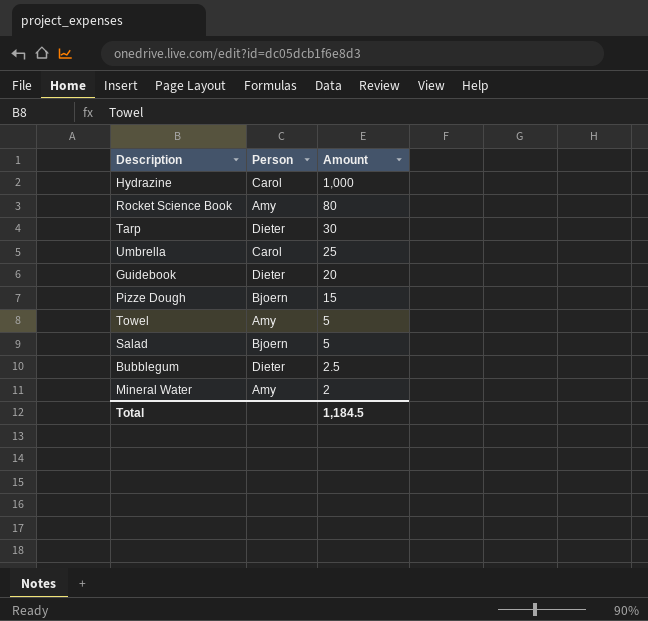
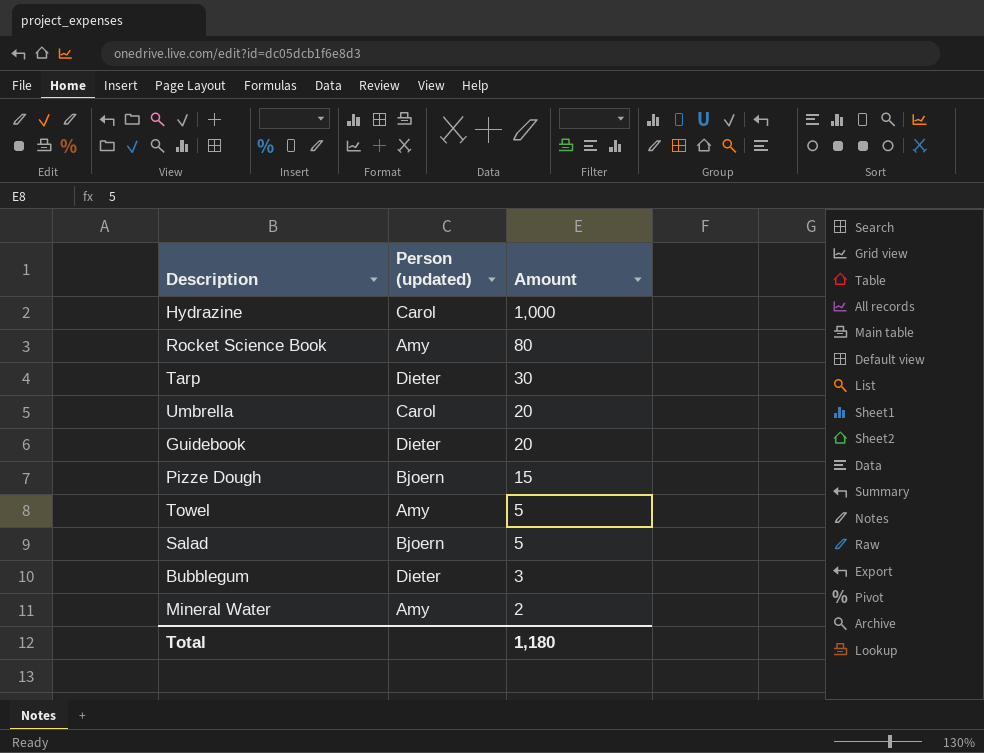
column name: Person -> Person (updated)
Umbrella | Amount: 25 -> 20
Bubblegum | Amount: 2.5 -> 3
Total | Amount: 1,184.5 -> 1,180

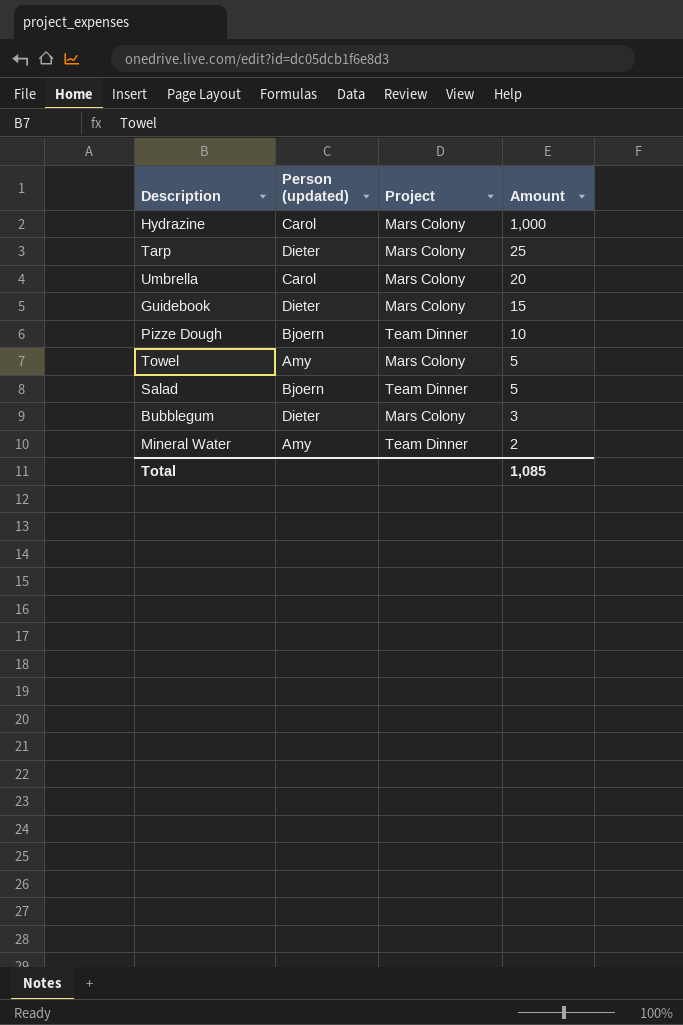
column Project | position: none -> 3
row Rocket Science Book: Amy | 80 -> none
Tarp | Amount: 30 -> 25
Guidebook | Amount: 20 -> 15
Pizze Dough | Amount: 15 -> 10
Total | Amount: 1,180 -> 1,085

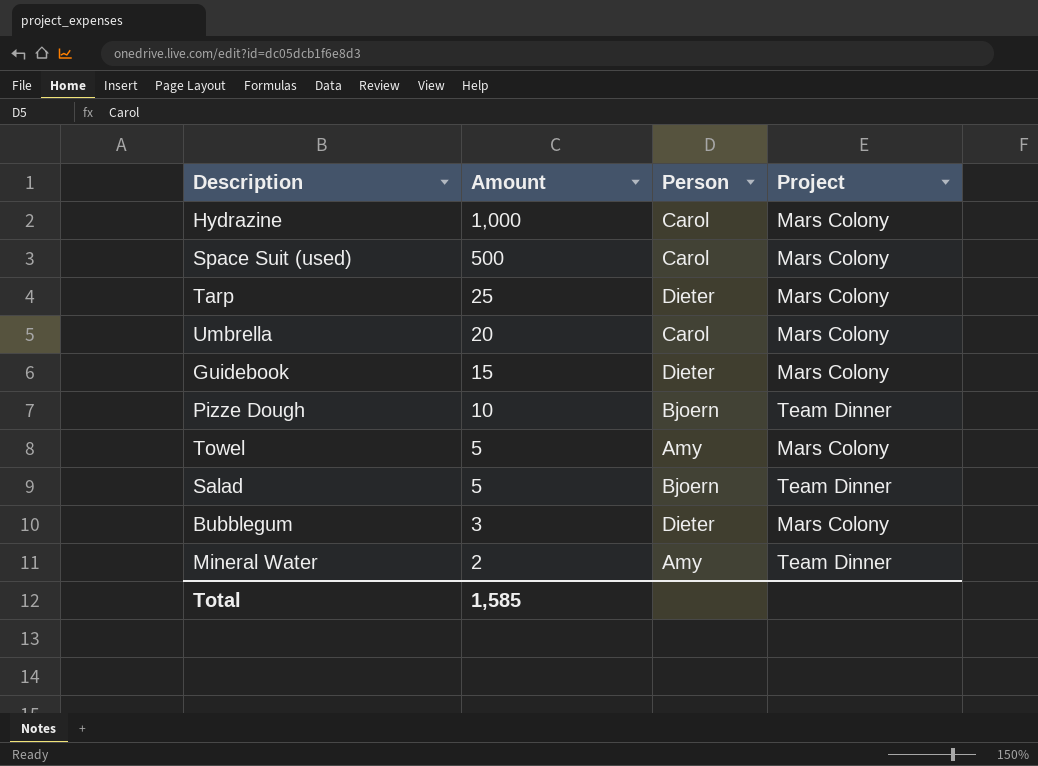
column Amount | position: 4 -> 2
column name: Person (updated) -> Person
row Space Suit (used): none -> 500 | Carol | Mars Colony
Total | Amount: 1,085 -> 1,585

